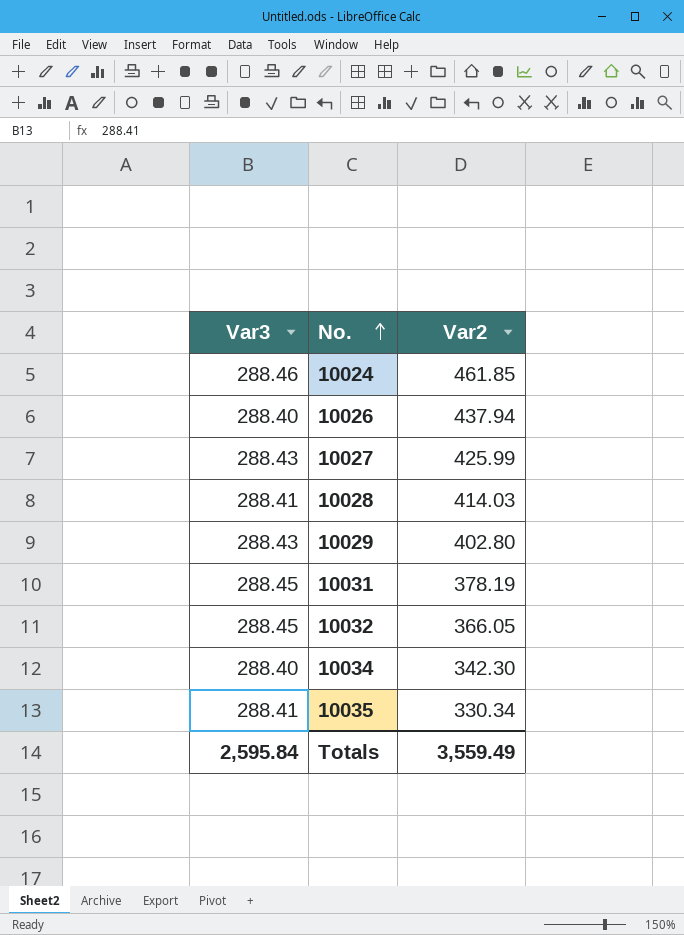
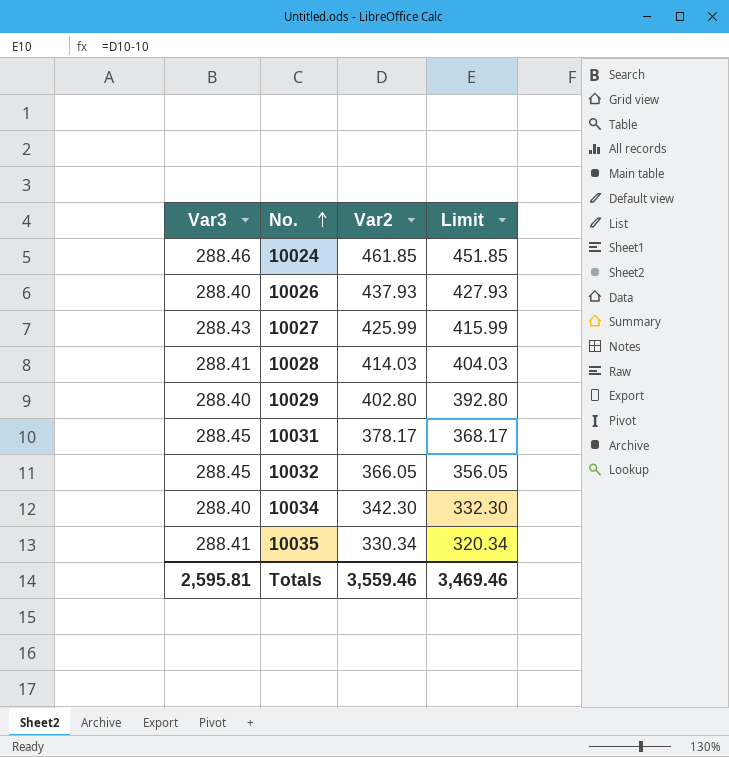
column Limit | formula: none -> [Var2] - 10
10026 | Var2: 437.94 -> 437.93
10029 | Var3: 288.43 -> 288.40
10031 | Var2: 378.19 -> 378.17
Totals | Var3: 2,595.84 -> 2,595.81
Totals | Var2: 3,559.49 -> 3,559.46

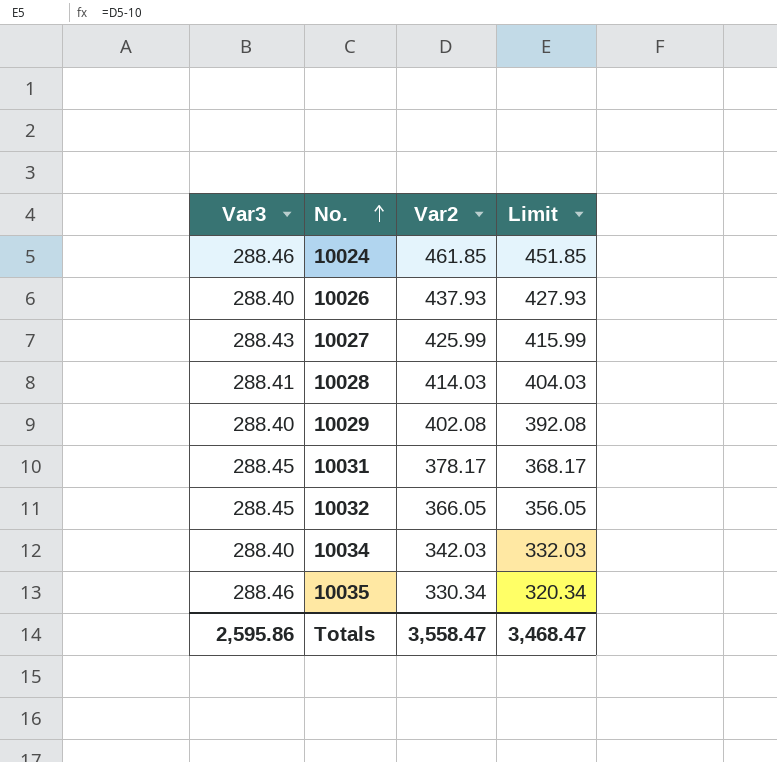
10029 | Var2: 402.80 -> 402.08
10029 | Limit: 392.80 -> 392.08
10034 | Var2: 342.30 -> 342.03
10034 | Limit: 332.30 -> 332.03
10035 | Var3: 288.41 -> 288.46
Totals | Var3: 2,595.81 -> 2,595.86
Totals | Var2: 3,559.46 -> 3,558.47
Totals | Limit: 3,469.46 -> 3,468.47

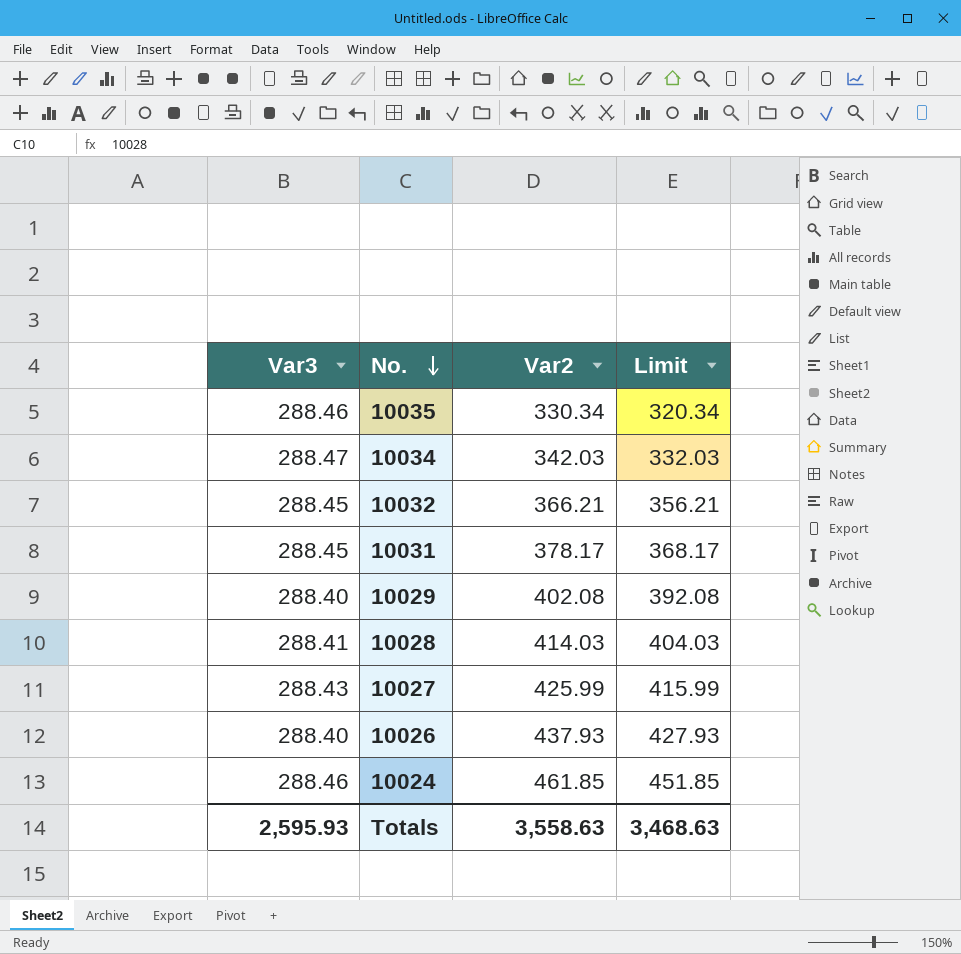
row order: No. ascending -> No. descending
10034 | Var3: 288.40 -> 288.47
10032 | Var2: 366.05 -> 366.21
10032 | Limit: 356.05 -> 356.21
Totals | Var3: 2,595.86 -> 2,595.93
Totals | Var2: 3,558.47 -> 3,558.63
Totals | Limit: 3,468.47 -> 3,468.63

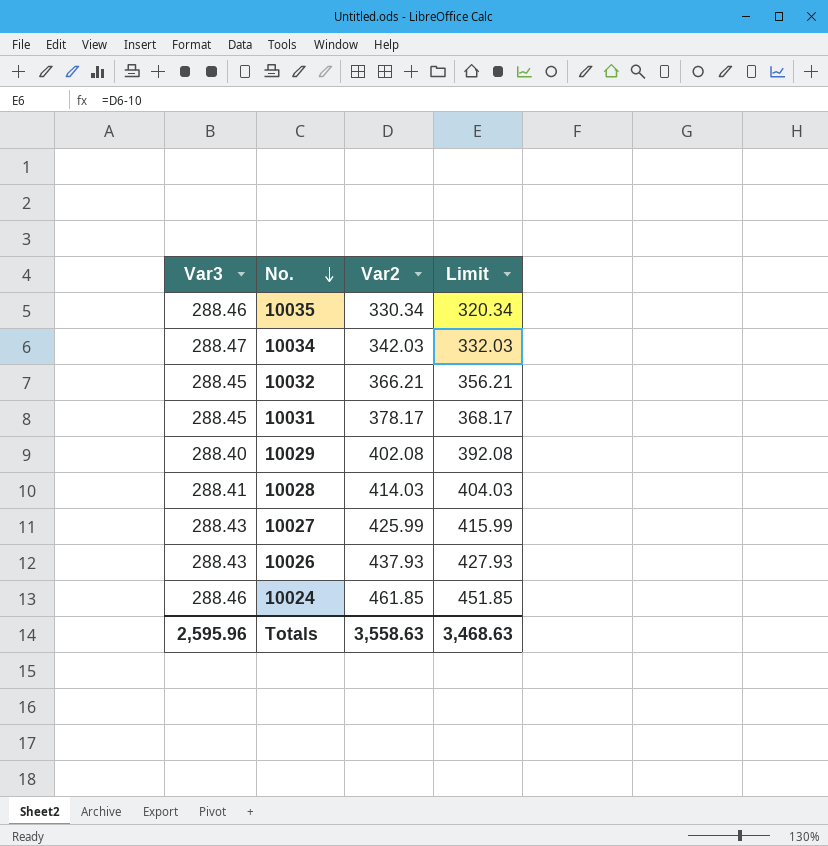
10026 | Var3: 288.40 -> 288.43
Totals | Var3: 2,595.93 -> 2,595.96

